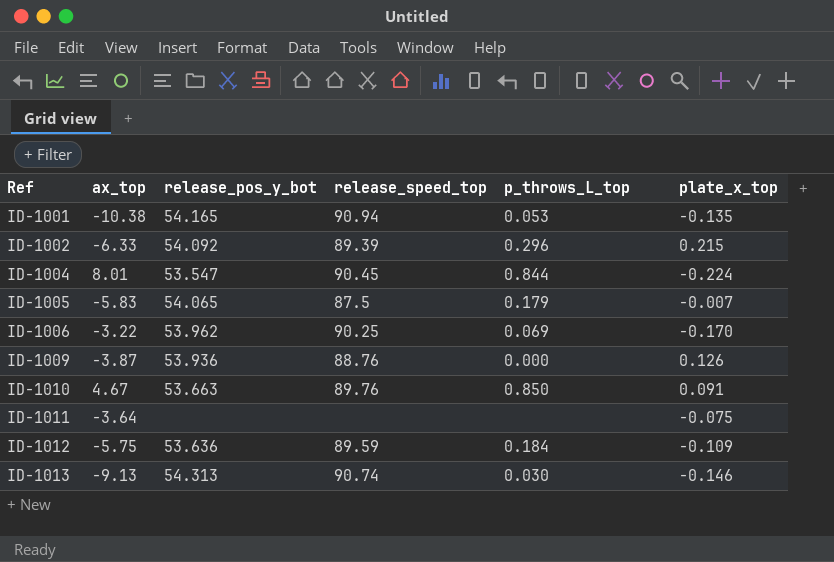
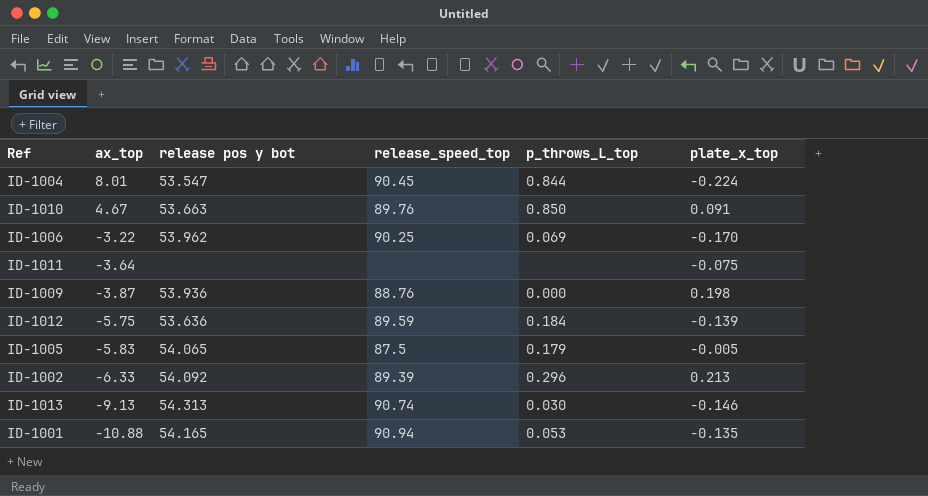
row order: Ref ascending -> ax_top descending
column name: release_pos_y_bot -> release pos y bot
ID-1009 | plate_x_top: 0.126 -> 0.198
ID-1012 | plate_x_top: -0.109 -> -0.139
ID-1005 | plate_x_top: -0.007 -> -0.005
ID-1002 | plate_x_top: 0.215 -> 0.213
ID-1001 | ax_top: -10.38 -> -10.88

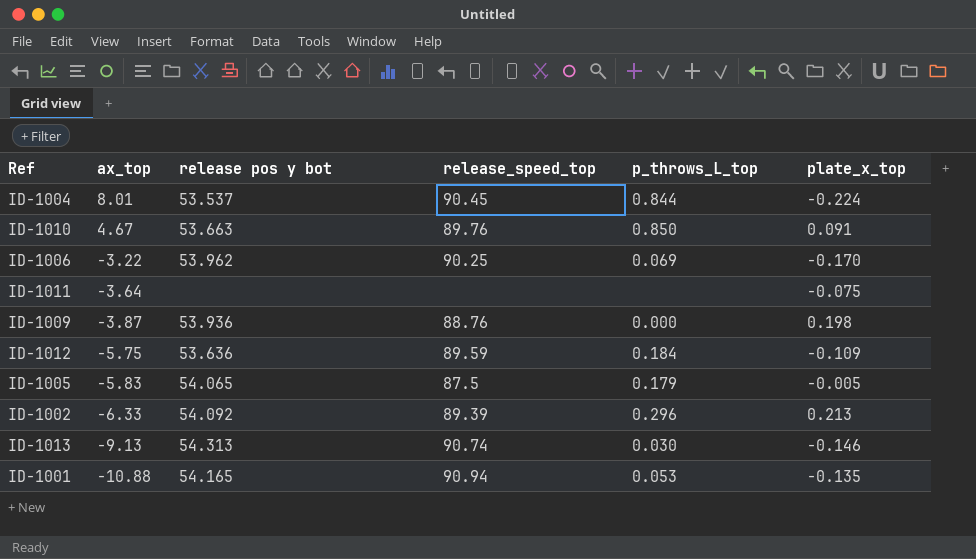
ID-1004 | release pos y bot: 53.547 -> 53.537
ID-1012 | plate_x_top: -0.139 -> -0.109

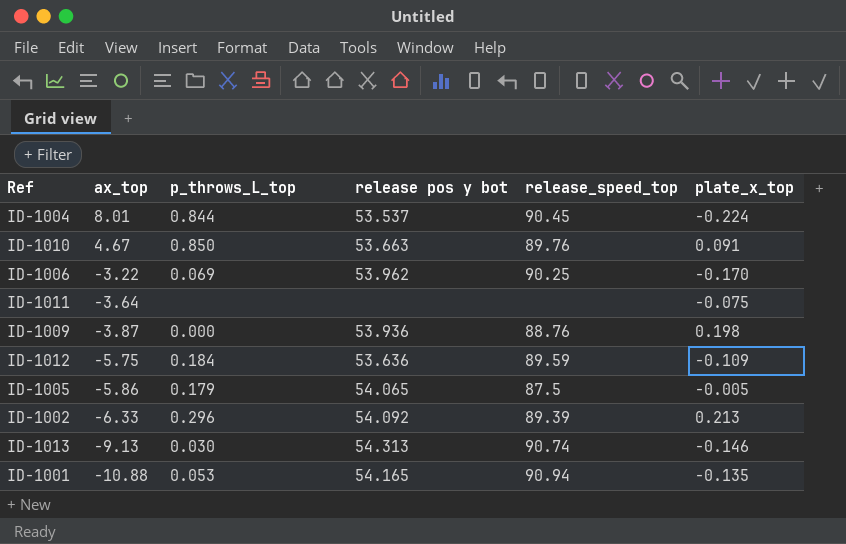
column p_throws_L_top | position: 5 -> 3
ID-1005 | ax_top: -5.83 -> -5.86

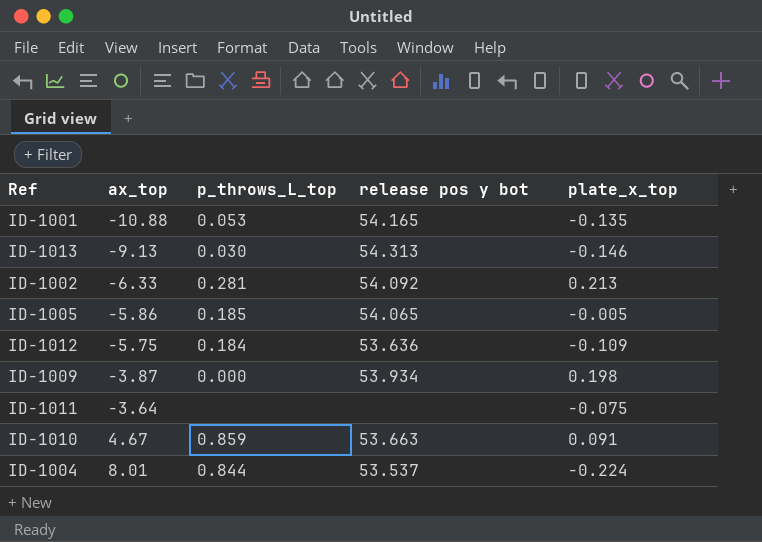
row order: ax_top descending -> ax_top ascending
column release_speed_top | position: 5 -> none
row ID-1006: -3.22 | 0.069 | 53.962 | 90.25 | -0.170 -> none
ID-1002 | p_throws_L_top: 0.296 -> 0.281
ID-1005 | p_throws_L_top: 0.179 -> 0.185
ID-1009 | release pos y bot: 53.936 -> 53.934
ID-1010 | p_throws_L_top: 0.850 -> 0.859

